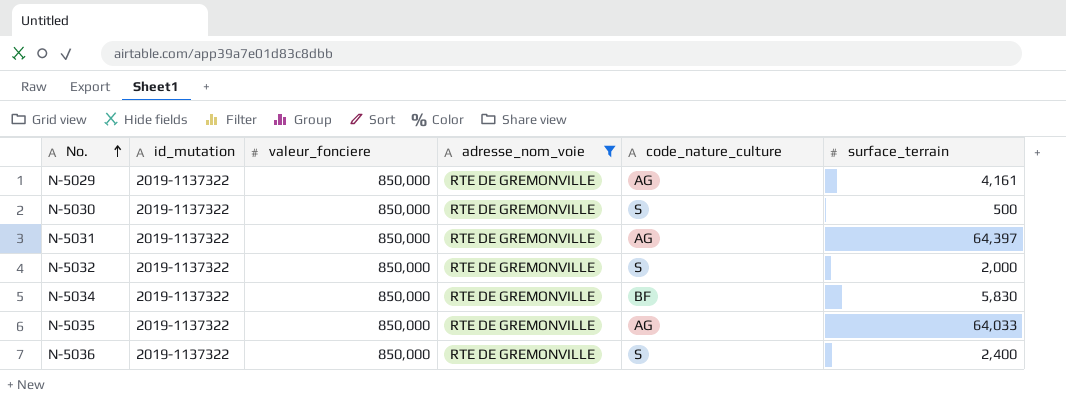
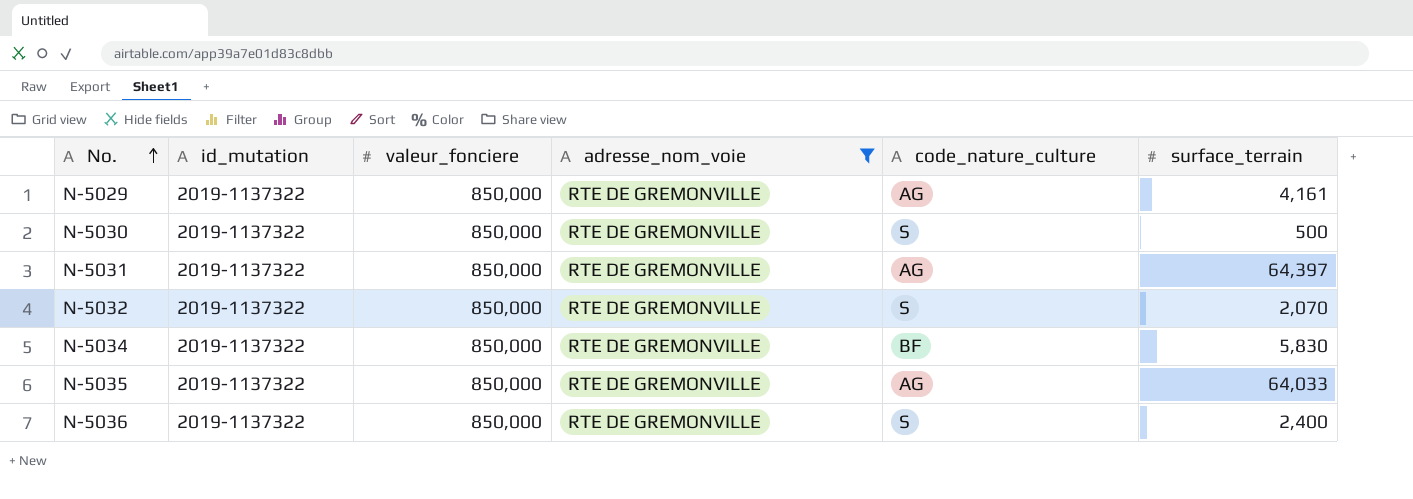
N-5032 | surface_terrain: 2,000 -> 2,070

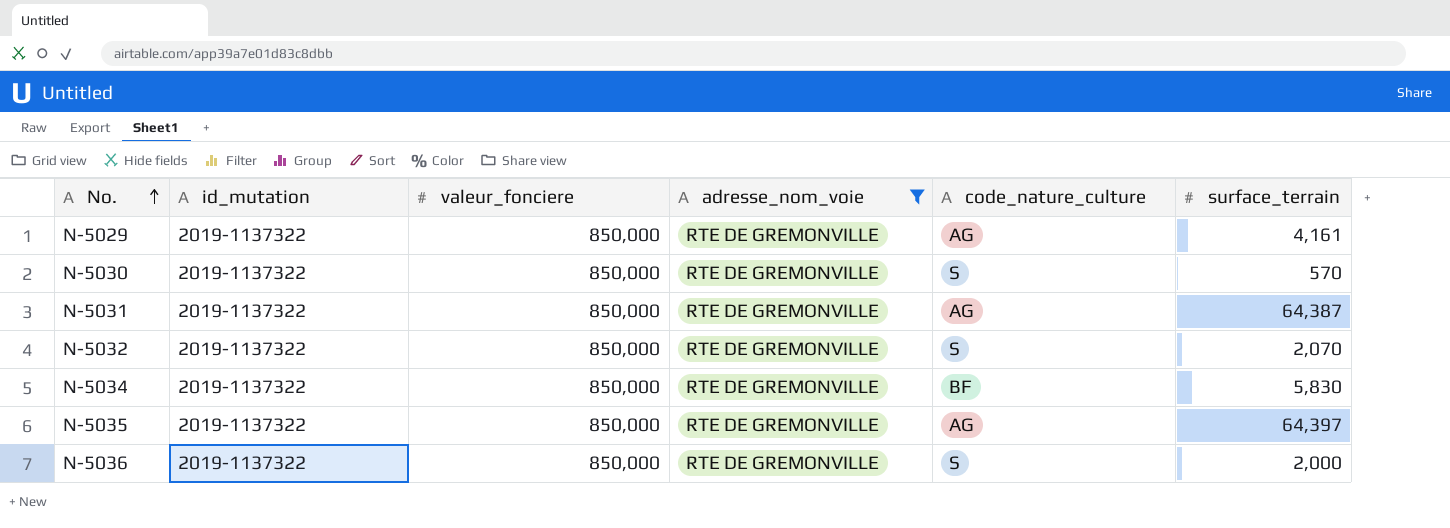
N-5030 | surface_terrain: 500 -> 570
N-5031 | surface_terrain: 64,397 -> 64,387
N-5035 | surface_terrain: 64,033 -> 64,397
N-5036 | surface_terrain: 2,400 -> 2,000

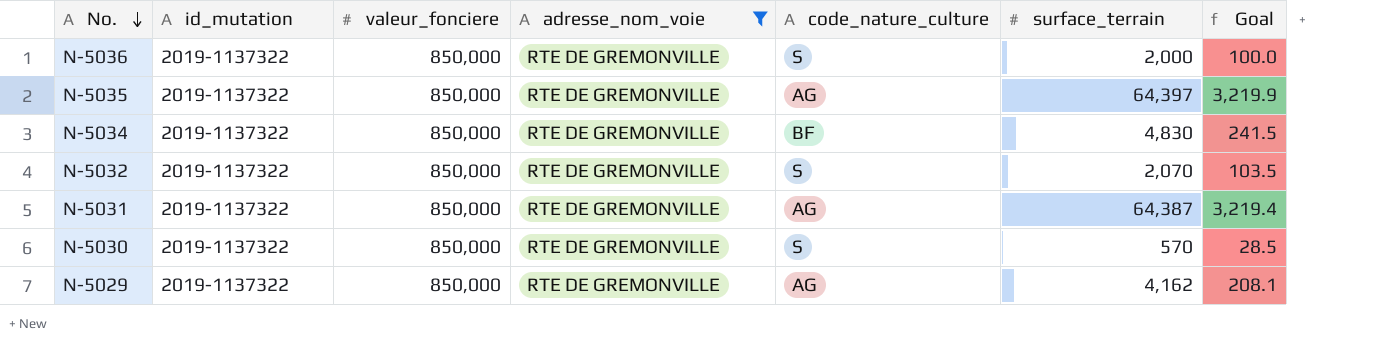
row order: No. ascending -> No. descending
column Goal | formula: none -> [surface_terrain] * 0.05
N-5034 | surface_terrain: 5,830 -> 4,830
N-5029 | surface_terrain: 4,161 -> 4,162

